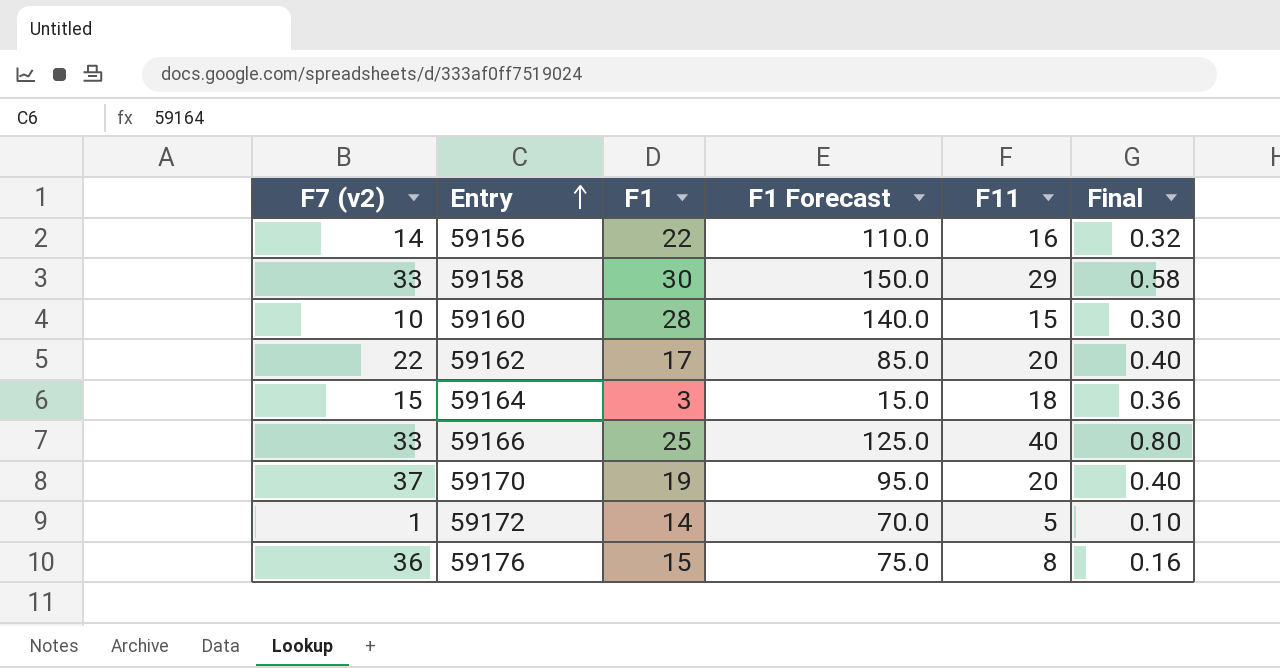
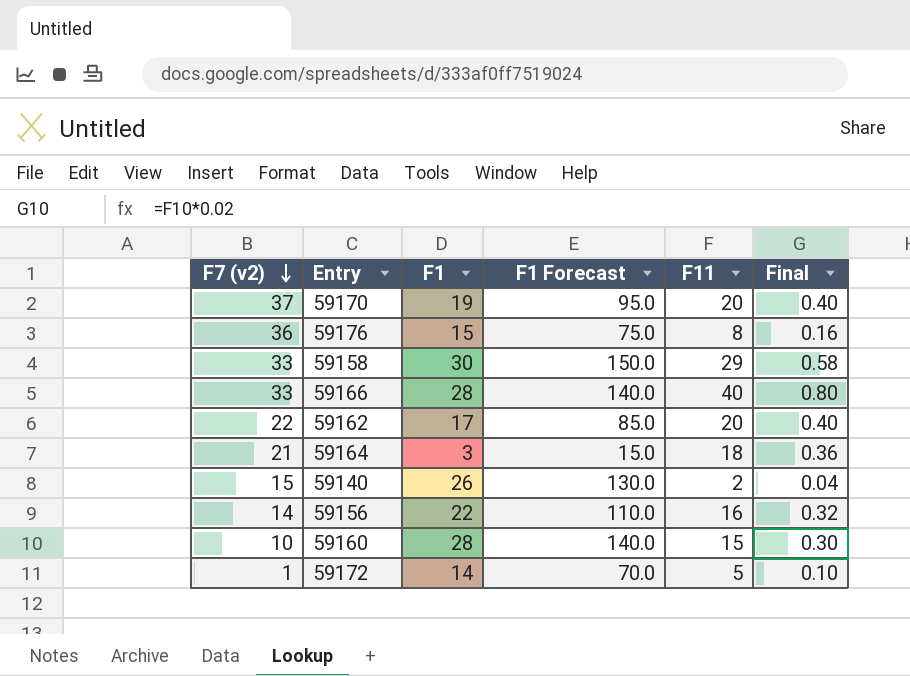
row order: Entry ascending -> F7 (v2) descending
59166 | F1: 25 -> 28
59166 | F1 Forecast: 125.0 -> 140.0
59164 | F7 (v2): 15 -> 21
row 59140: none -> 15 | 26 | 130.0 | 2 | 0.04

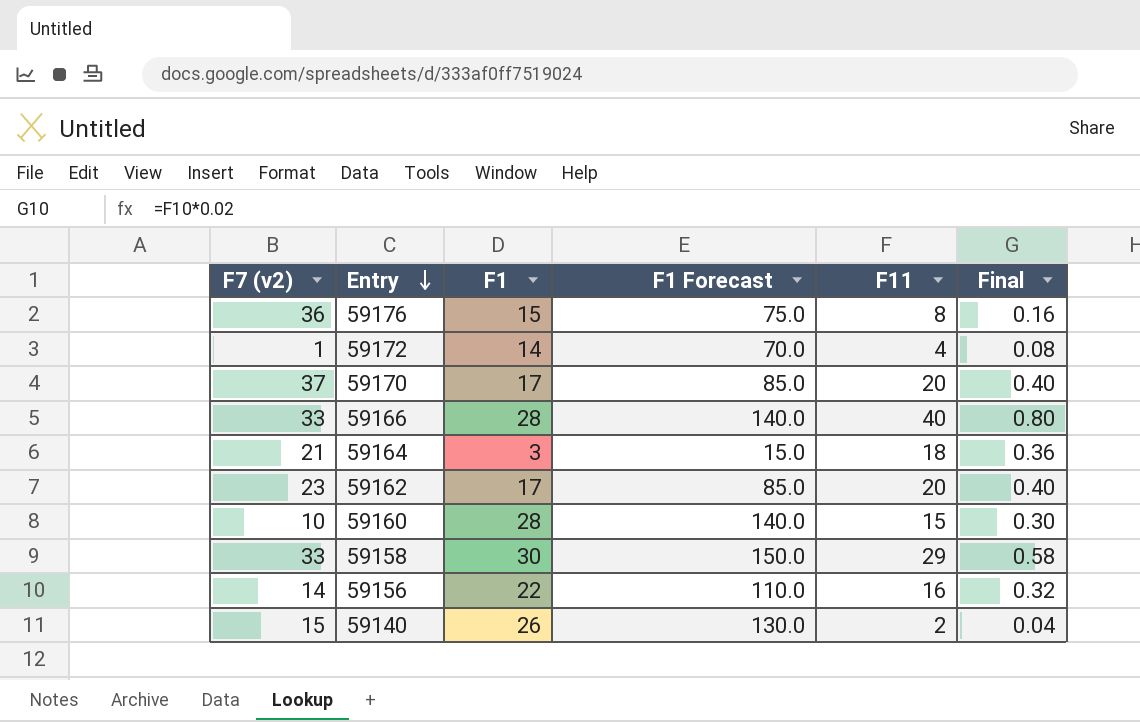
row order: F7 (v2) descending -> Entry descending
59172 | F11: 5 -> 4
59172 | Final: 0.10 -> 0.08
59170 | F1: 19 -> 17
59170 | F1 Forecast: 95.0 -> 85.0
59162 | F7 (v2): 22 -> 23

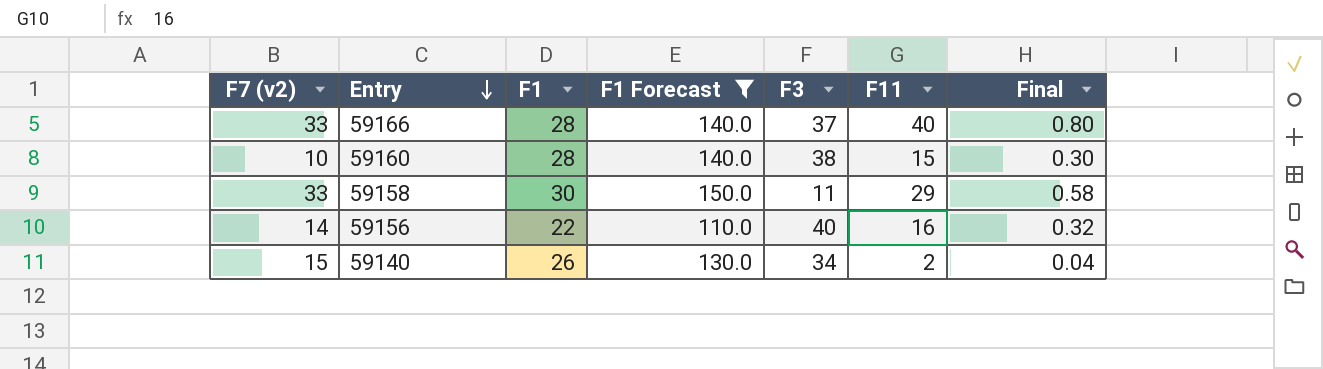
filter: none -> F1 Forecast >= 110.0
column F3 | position: none -> 5

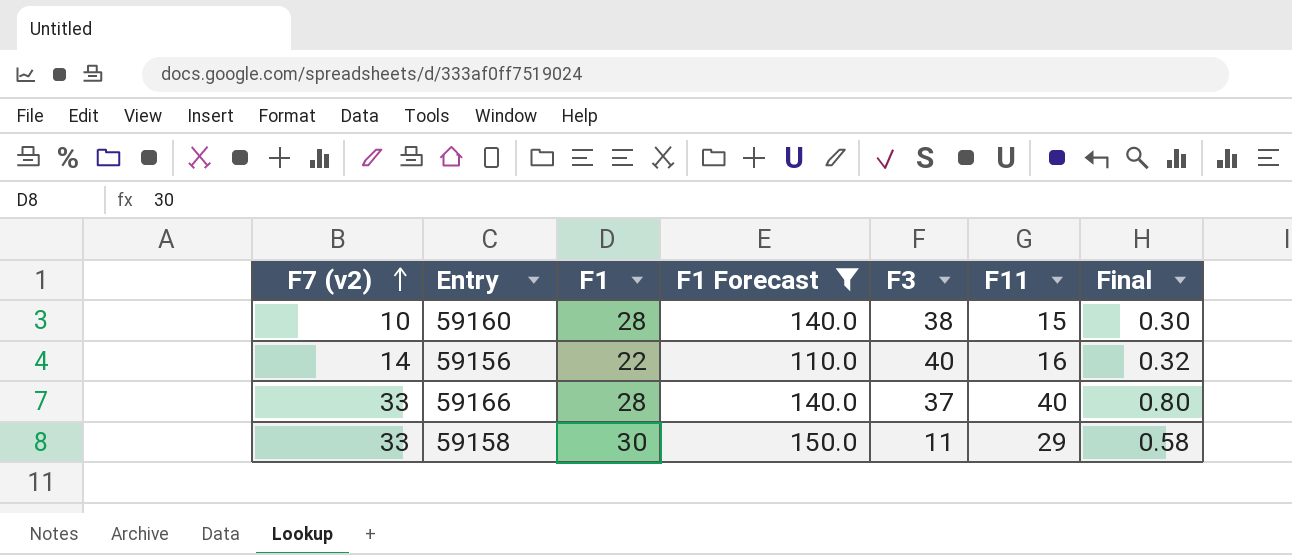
row order: Entry descending -> F7 (v2) ascending
row 59140: 15 | 26 | 130.0 | 34 | 2 | 0.04 -> none

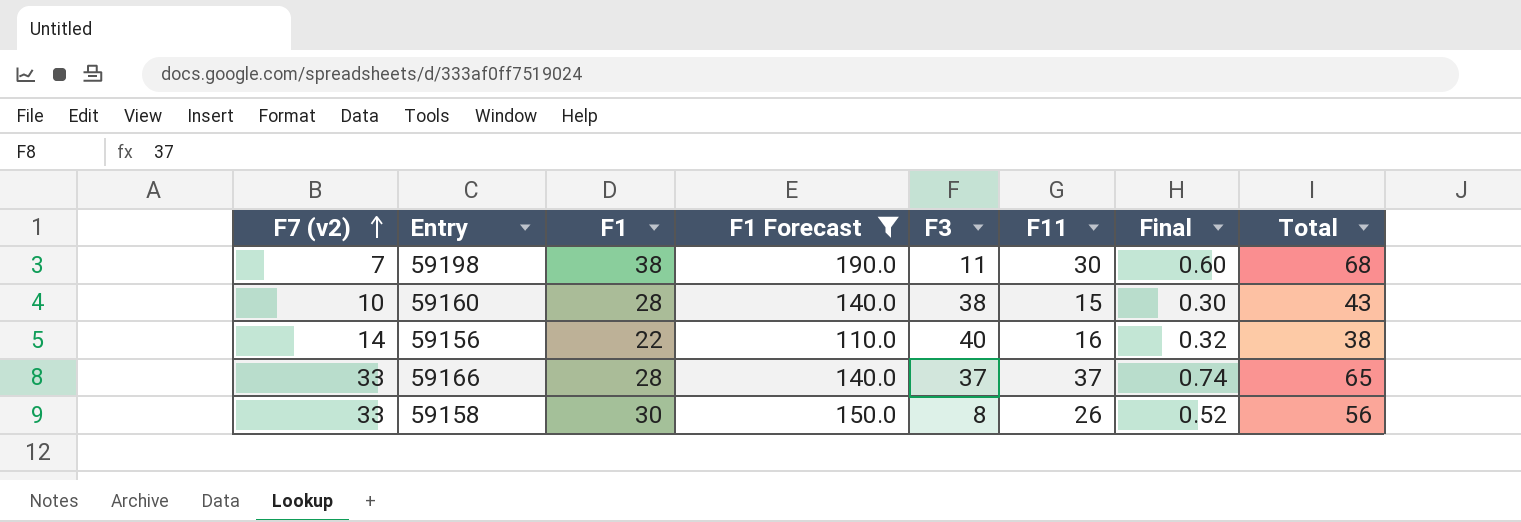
column Total | formula: none -> [F1] + [F11]
row 59198: none -> 7 | 38 | 190.0 | 11 | 30 | 0.60 | 68
59166 | F11: 40 -> 37
59166 | Final: 0.80 -> 0.74
59158 | F3: 11 -> 8
59158 | F11: 29 -> 26
59158 | Final: 0.58 -> 0.52

